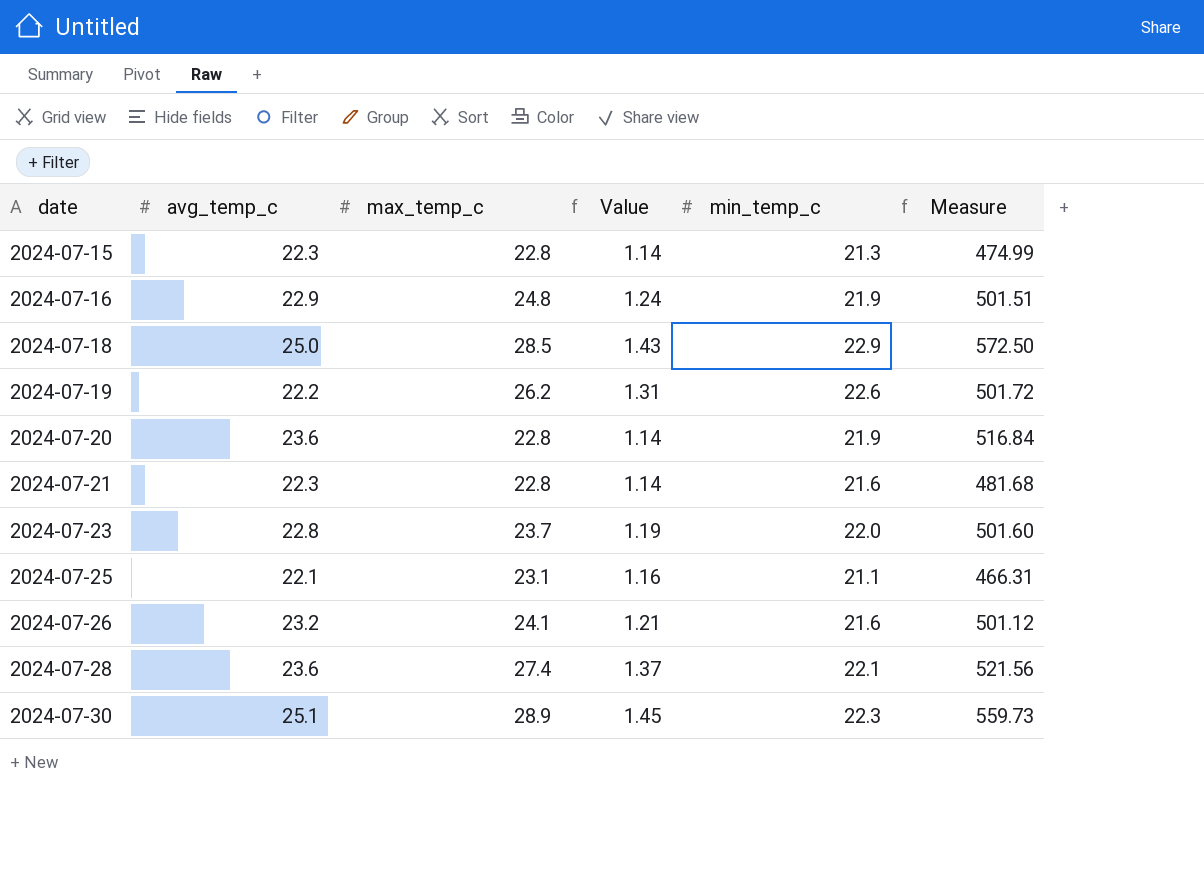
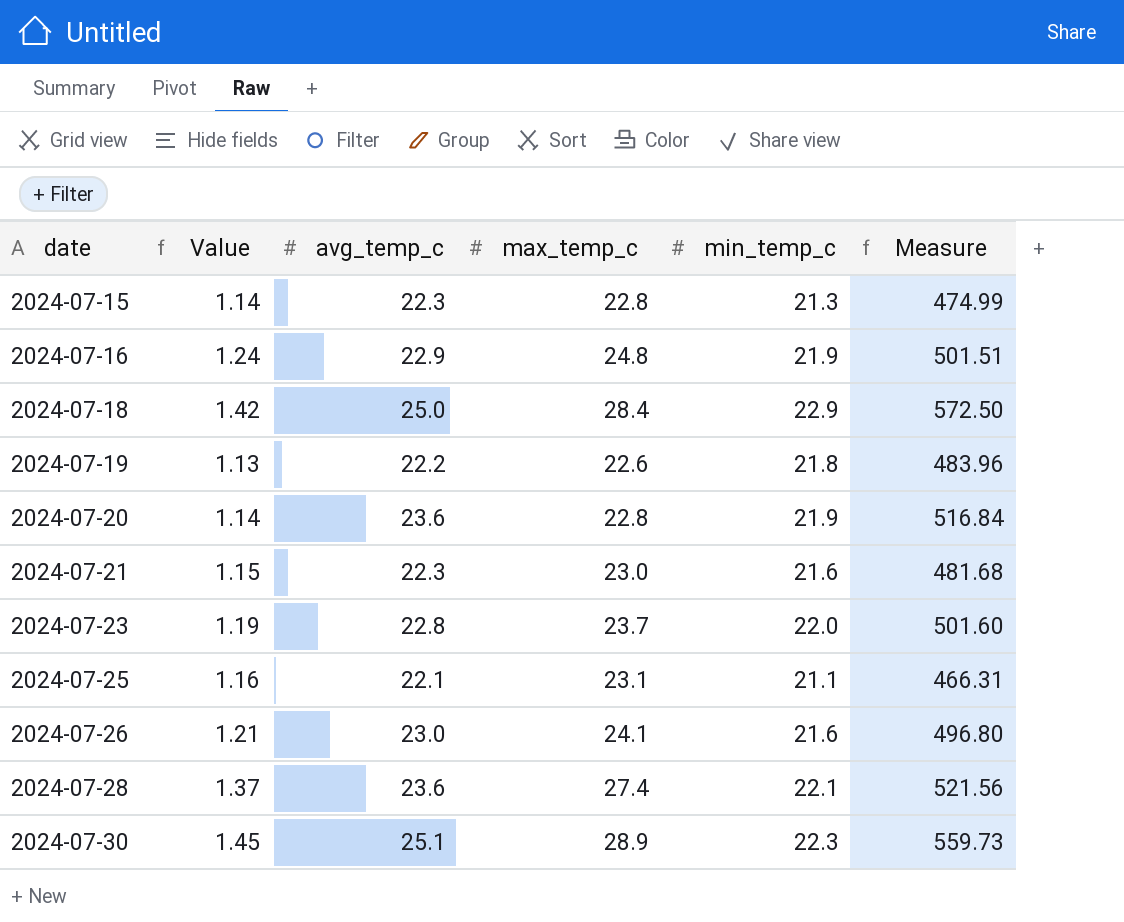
column Value | position: 4 -> 2
2024-07-18 | Value: 1.43 -> 1.42
2024-07-18 | max_temp_c: 28.5 -> 28.4
2024-07-19 | Value: 1.31 -> 1.13
2024-07-19 | max_temp_c: 26.2 -> 22.6
2024-07-19 | min_temp_c: 22.6 -> 21.8
2024-07-19 | Measure: 501.72 -> 483.96
2024-07-21 | Value: 1.14 -> 1.15
2024-07-21 | max_temp_c: 22.8 -> 23.0
2024-07-26 | avg_temp_c: 23.2 -> 23.0
2024-07-26 | Measure: 501.12 -> 496.80

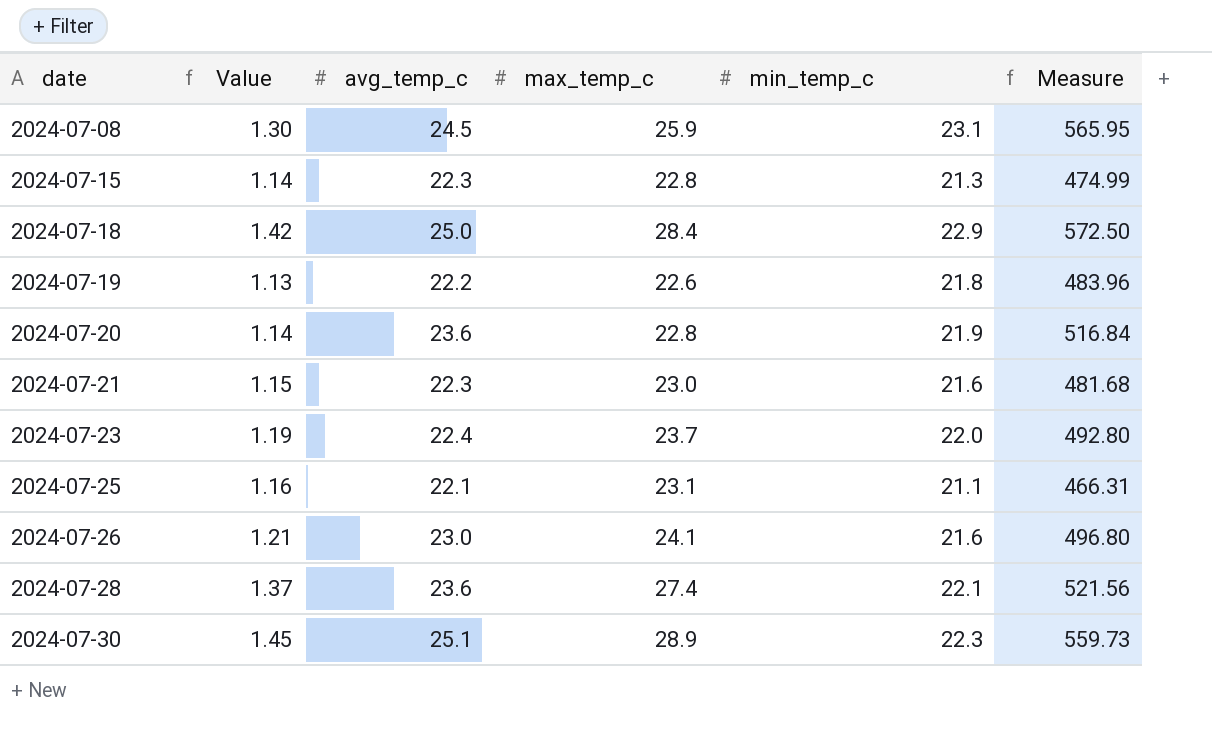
row 2024-07-16: 1.24 | 22.9 | 24.8 | 21.9 | 501.51 -> none
row 2024-07-08: none -> 1.30 | 24.5 | 25.9 | 23.1 | 565.95
2024-07-23 | avg_temp_c: 22.8 -> 22.4
2024-07-23 | Measure: 501.60 -> 492.80

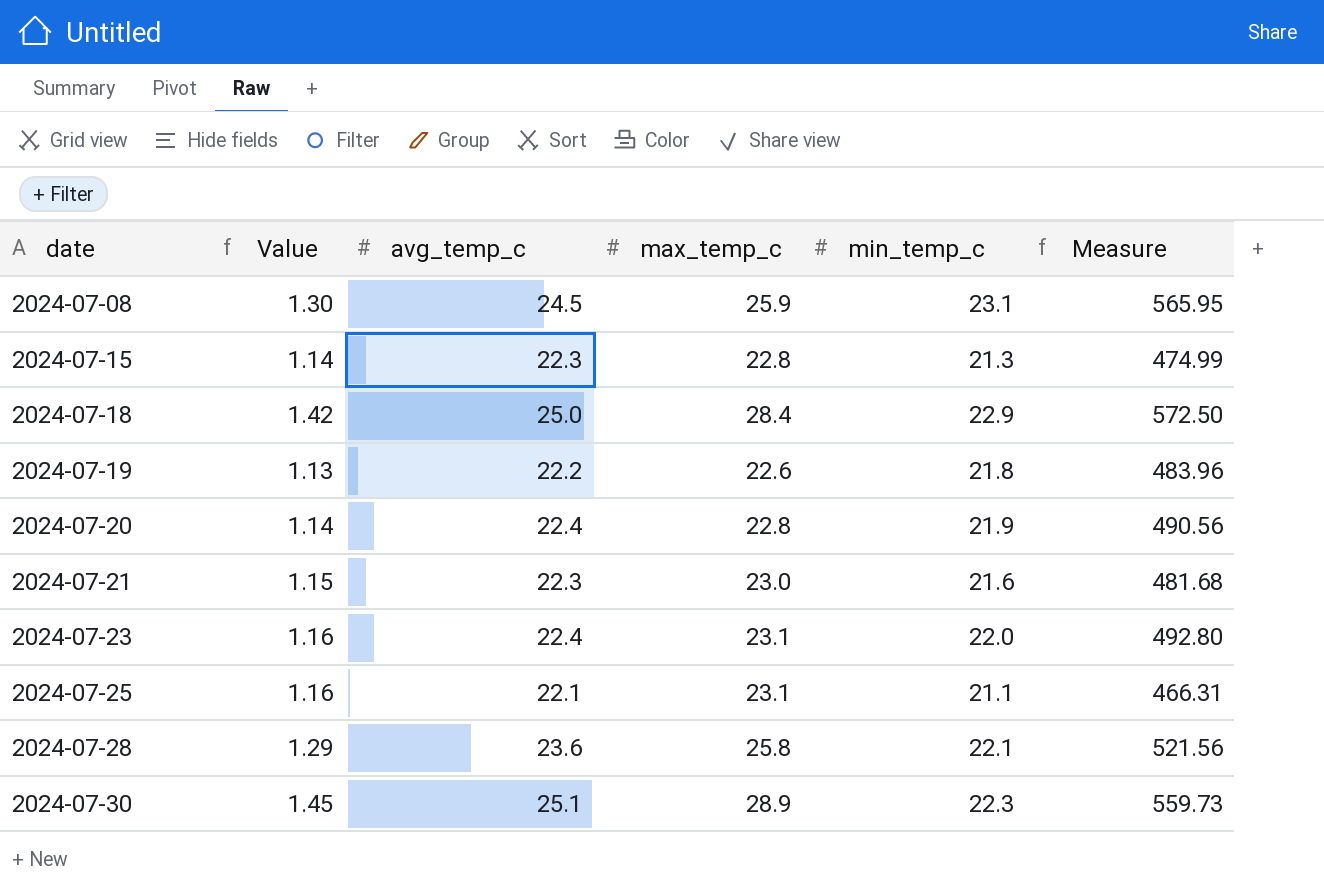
row 2024-07-26: 1.21 | 23.0 | 24.1 | 21.6 | 496.80 -> none
2024-07-20 | avg_temp_c: 23.6 -> 22.4
2024-07-20 | Measure: 516.84 -> 490.56
2024-07-23 | Value: 1.19 -> 1.16
2024-07-23 | max_temp_c: 23.7 -> 23.1
2024-07-28 | Value: 1.37 -> 1.29
2024-07-28 | max_temp_c: 27.4 -> 25.8

